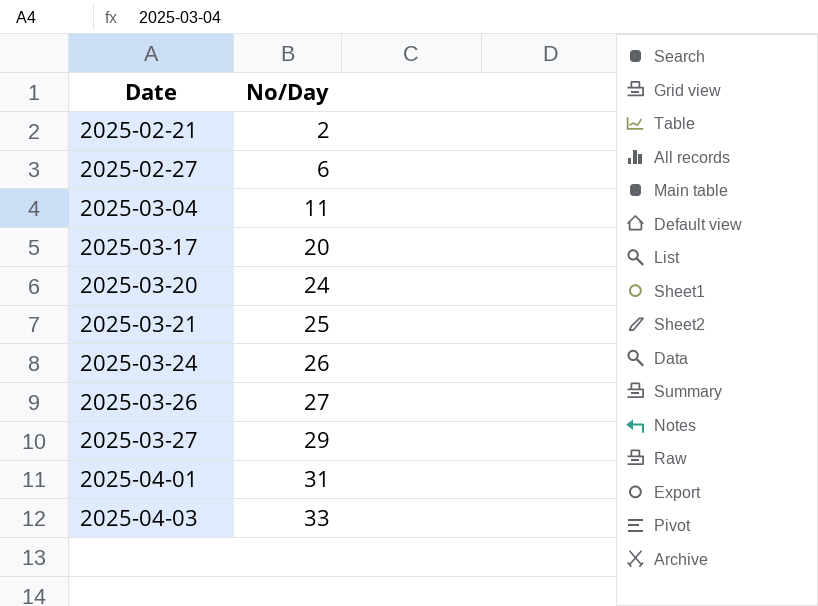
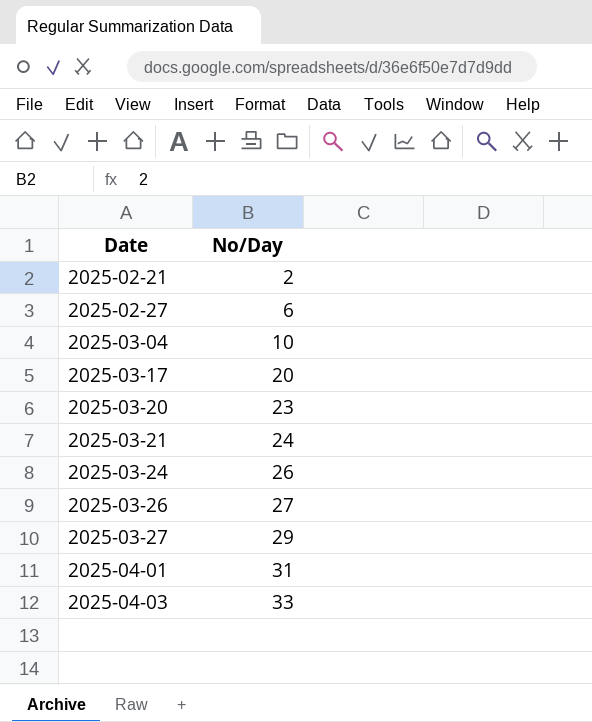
2025-03-04 | No/Day: 11 -> 10
2025-03-20 | No/Day: 24 -> 23
2025-03-21 | No/Day: 25 -> 24

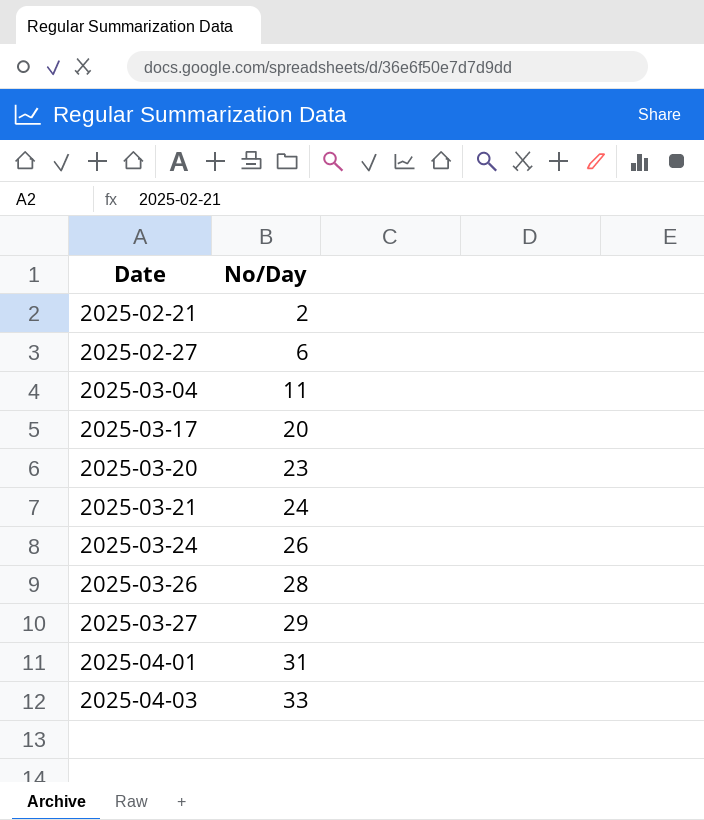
2025-03-04 | No/Day: 10 -> 11
2025-03-26 | No/Day: 27 -> 28

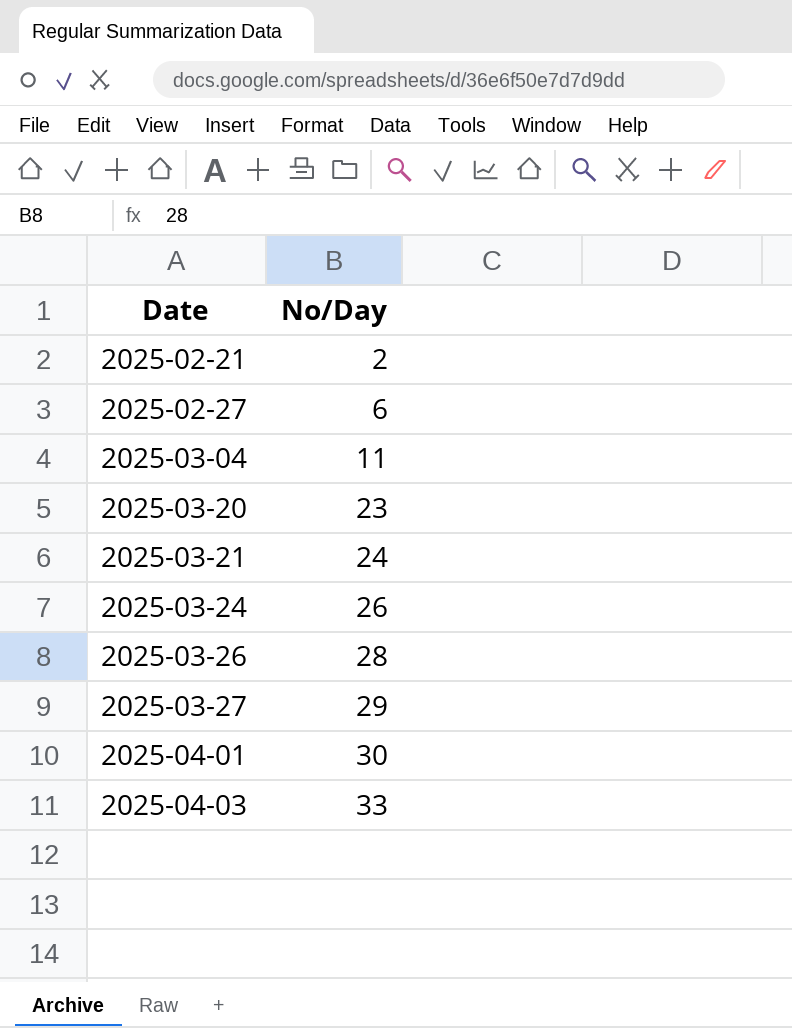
row 2025-03-17: 20 -> none
2025-04-01 | No/Day: 31 -> 30

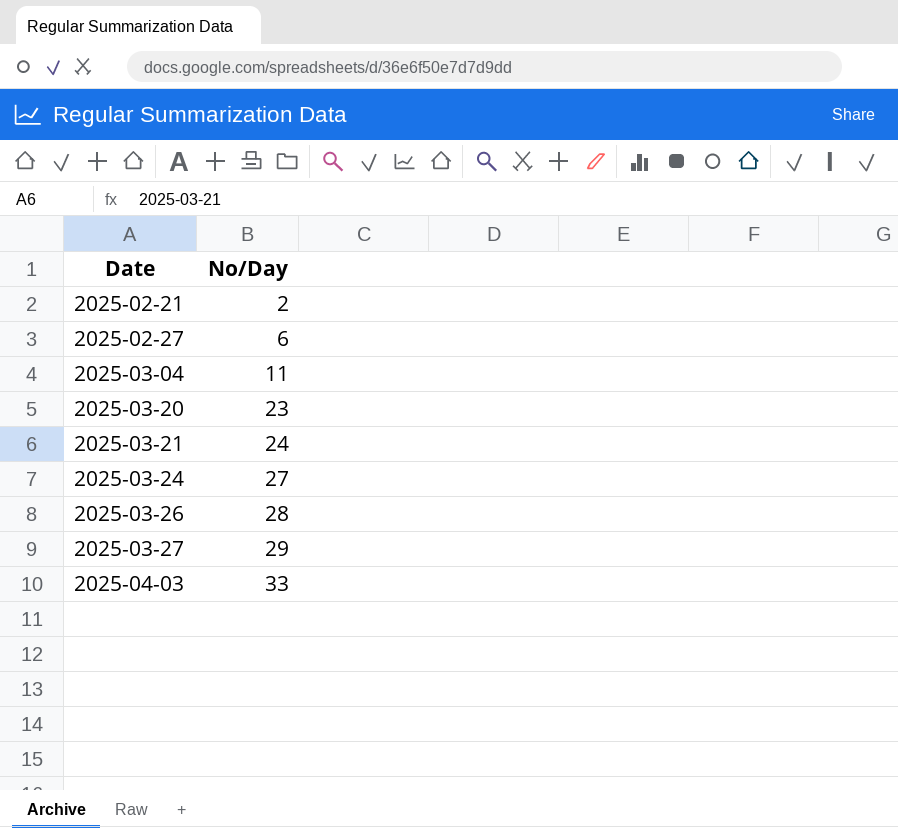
row 2025-04-01: 30 -> none
2025-03-24 | No/Day: 26 -> 27

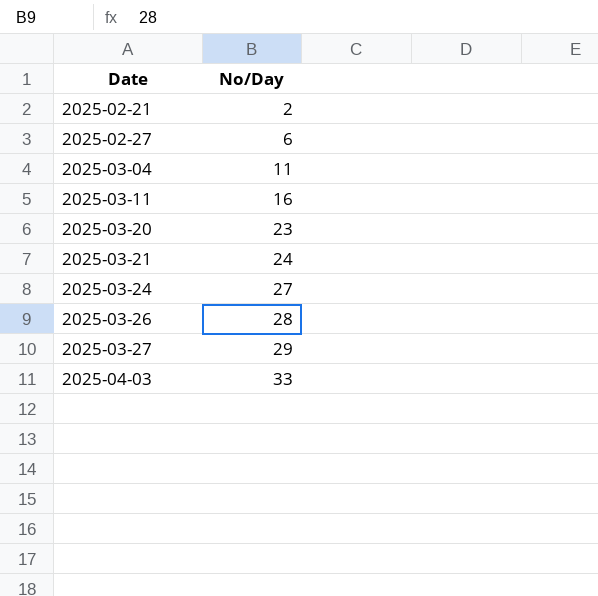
row 2025-03-11: none -> 16

